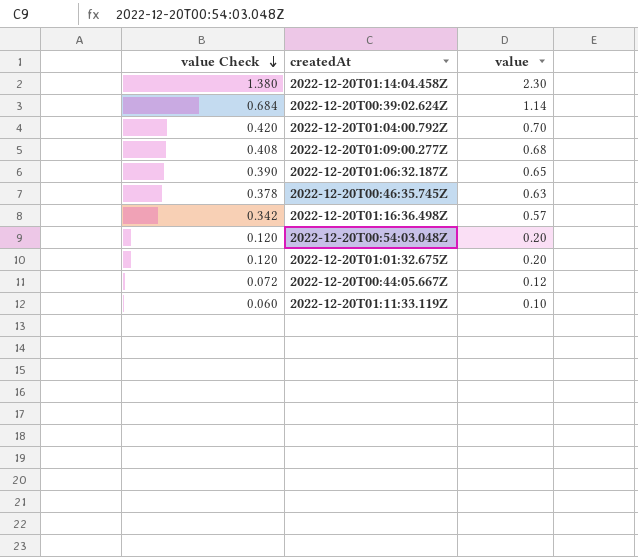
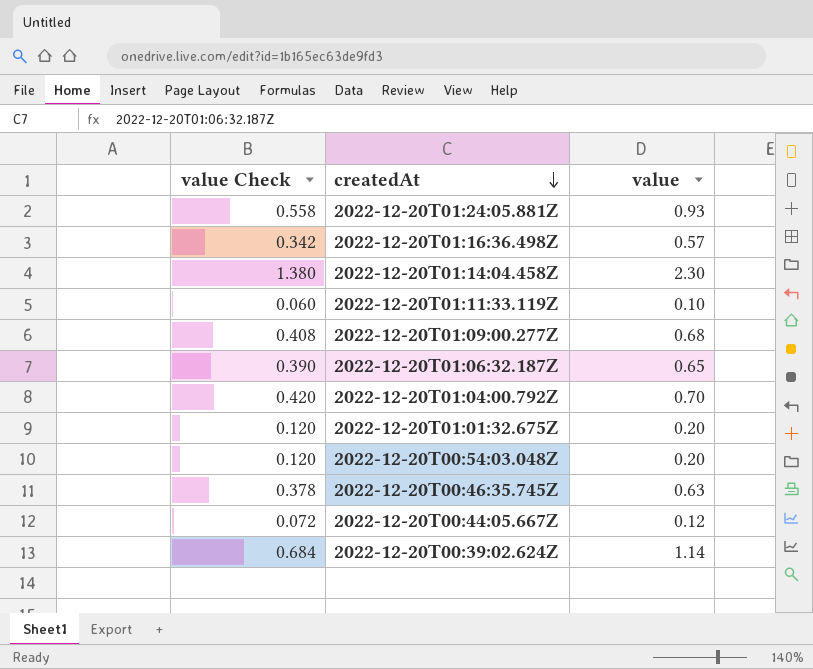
row order: value Check descending -> createdAt descending
row 2022-12-20T01:24:05.881Z: none -> 0.558 | 0.93

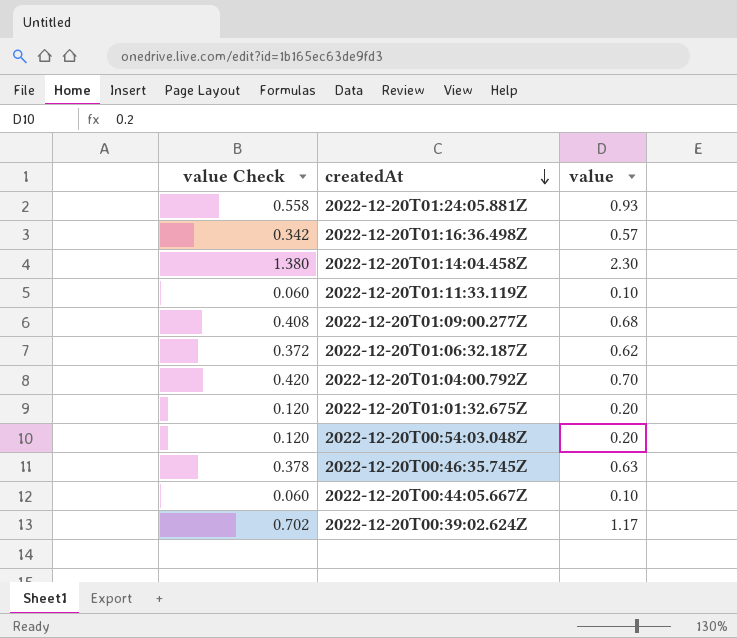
2022-12-20T01:06:32.187Z | value Check: 0.390 -> 0.372
2022-12-20T01:06:32.187Z | value: 0.65 -> 0.62
2022-12-20T00:44:05.667Z | value Check: 0.072 -> 0.060
2022-12-20T00:44:05.667Z | value: 0.12 -> 0.10
2022-12-20T00:39:02.624Z | value Check: 0.684 -> 0.702
2022-12-20T00:39:02.624Z | value: 1.14 -> 1.17

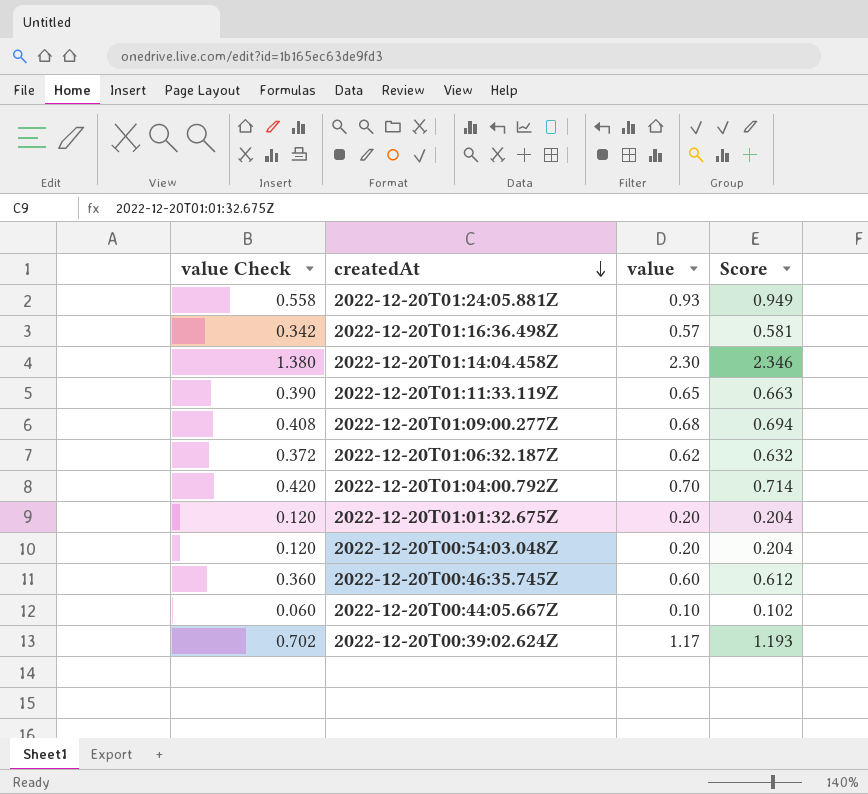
column Score | formula: none -> [value] * 1.02
2022-12-20T01:11:33.119Z | value Check: 0.060 -> 0.390
2022-12-20T01:11:33.119Z | value: 0.10 -> 0.65
2022-12-20T00:46:35.745Z | value Check: 0.378 -> 0.360
2022-12-20T00:46:35.745Z | value: 0.63 -> 0.60

